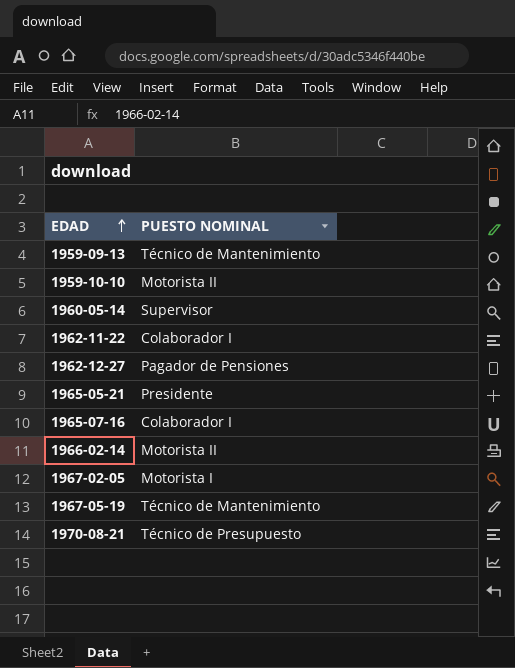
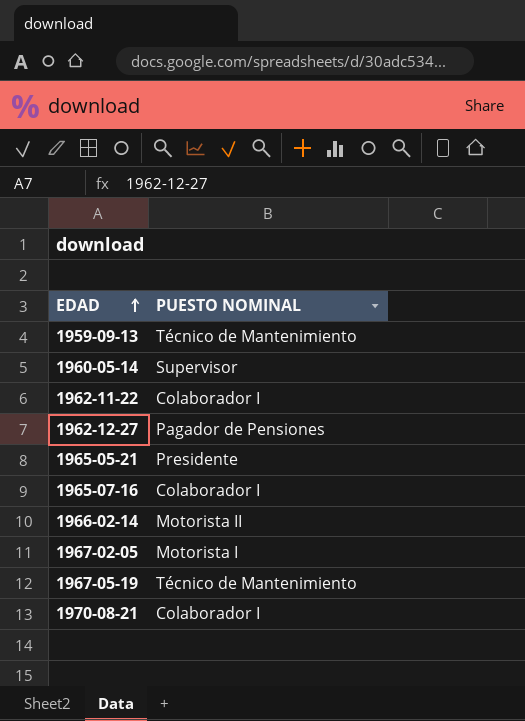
row 1959-10-10: Motorista II -> none
1970-08-21 | PUESTO NOMINAL: Técnico de Presupuesto -> Colaborador I

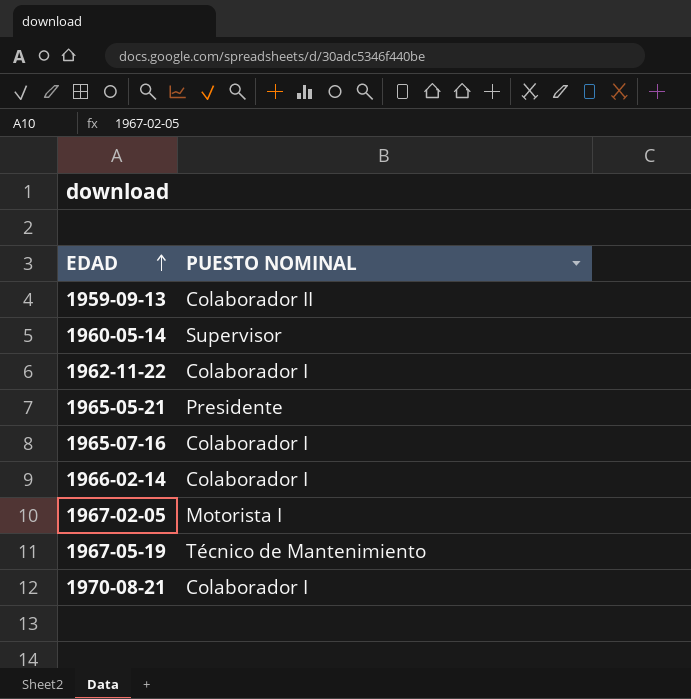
row 1962-12-27: Pagador de Pensiones -> none
1959-09-13 | PUESTO NOMINAL: Técnico de Mantenimiento -> Colaborador II
1966-02-14 | PUESTO NOMINAL: Motorista II -> Colaborador I

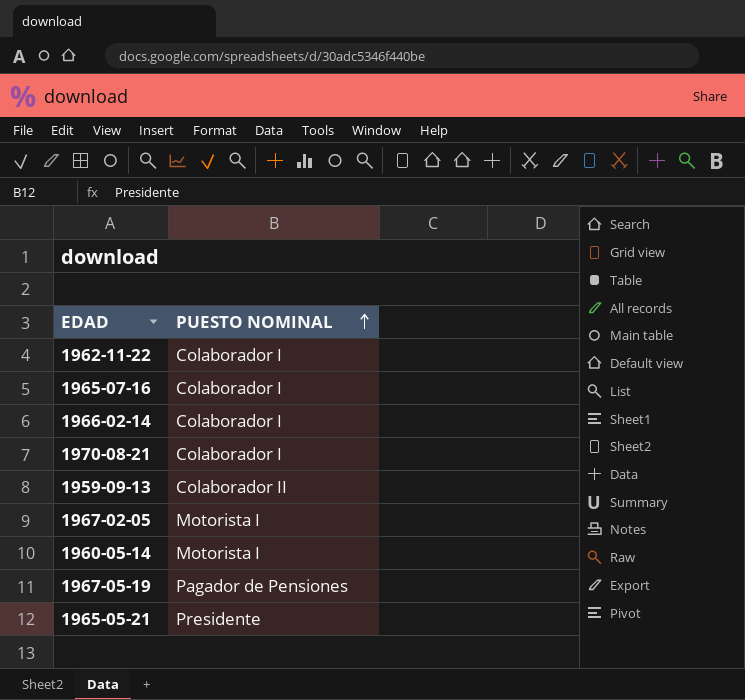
row order: EDAD ascending -> PUESTO NOMINAL ascending
1960-05-14 | PUESTO NOMINAL: Supervisor -> Motorista I
1967-05-19 | PUESTO NOMINAL: Técnico de Mantenimiento -> Pagador de Pensiones

